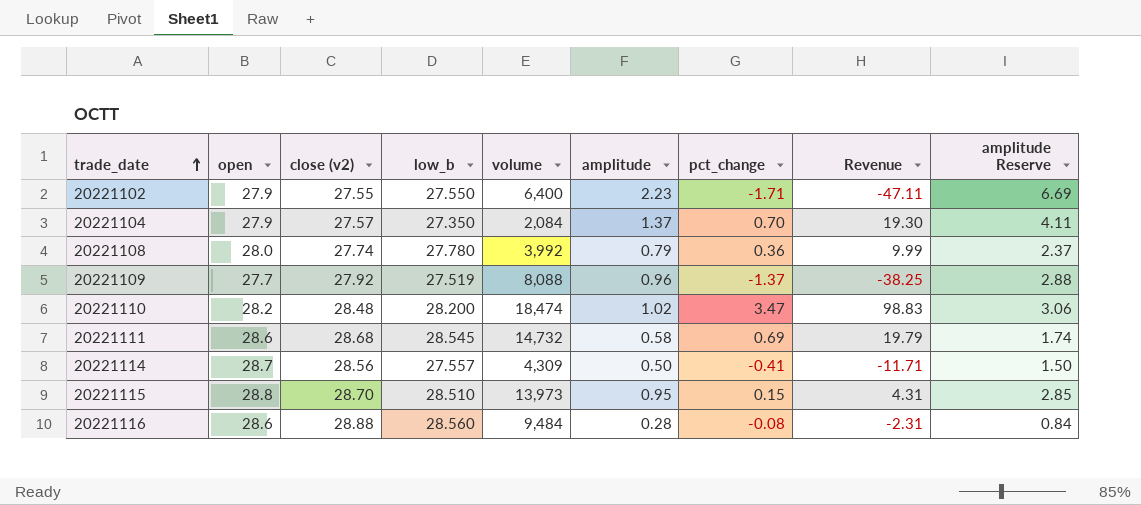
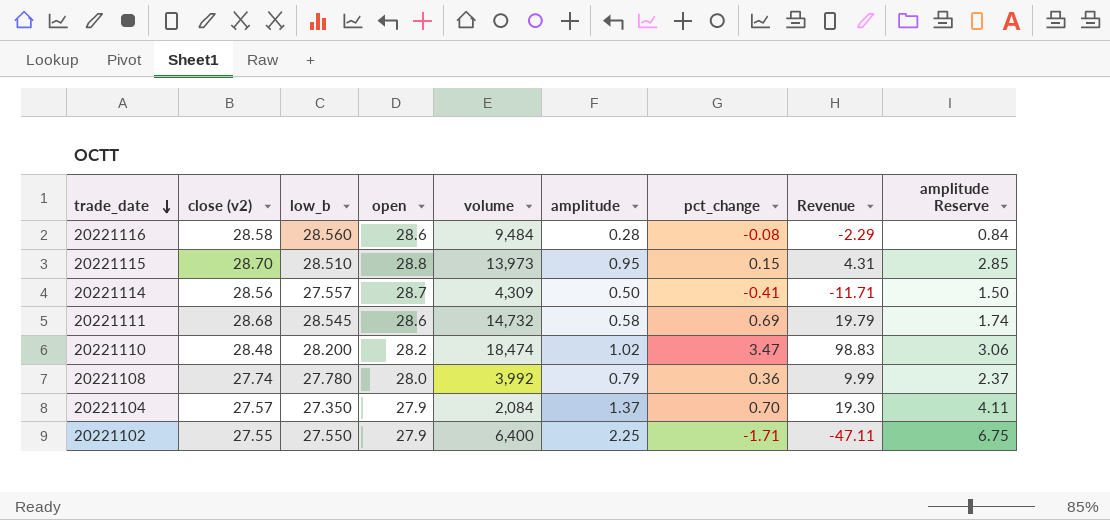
row order: trade_date ascending -> trade_date descending
column open | position: 2 -> 4
row 20221109: 27.7 | 27.92 | 27.519 | 8,088 | 0.96 | -1.37 | -38.25 | 2.88 -> none
20221116 | close (v2): 28.88 -> 28.58
20221116 | Revenue: -2.31 -> -2.29
20221102 | amplitude: 2.23 -> 2.25
20221102 | amplitude Reserve: 6.69 -> 6.75

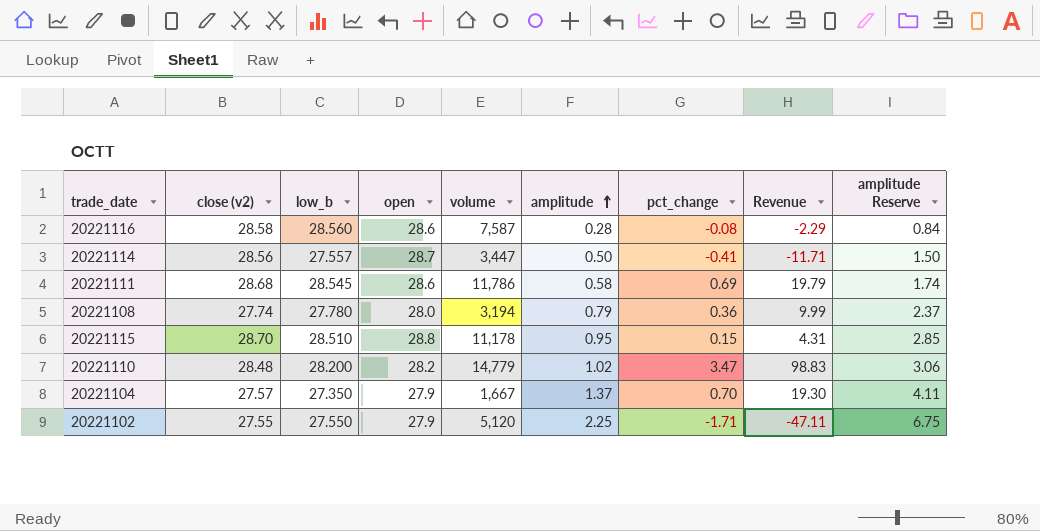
row order: trade_date descending -> amplitude ascending
20221116 | volume: 9,484 -> 7,587
20221114 | volume: 4,309 -> 3,447
20221111 | volume: 14,732 -> 11,786
20221108 | volume: 3,992 -> 3,194
20221115 | volume: 13,973 -> 11,178
20221110 | volume: 18,474 -> 14,779
20221104 | volume: 2,084 -> 1,667
20221102 | volume: 6,400 -> 5,120

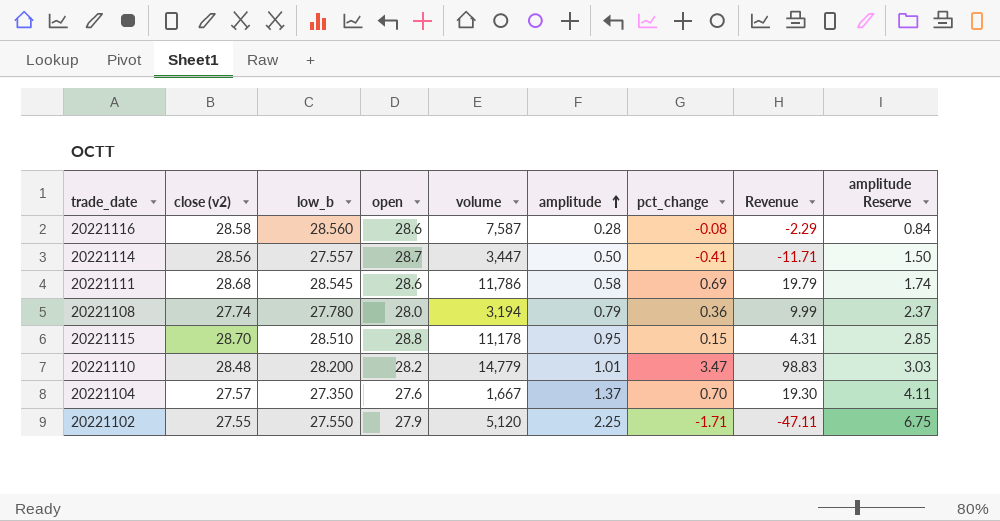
20221110 | amplitude: 1.02 -> 1.01
20221110 | amplitude Reserve: 3.06 -> 3.03
20221104 | open: 27.9 -> 27.6

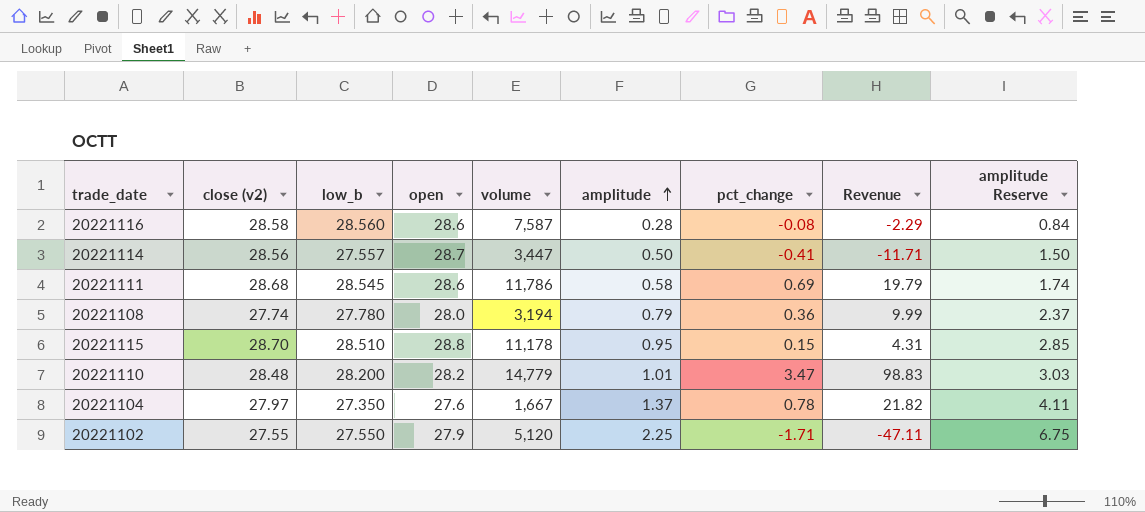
20221104 | close (v2): 27.57 -> 27.97
20221104 | pct_change: 0.70 -> 0.78
20221104 | Revenue: 19.30 -> 21.82

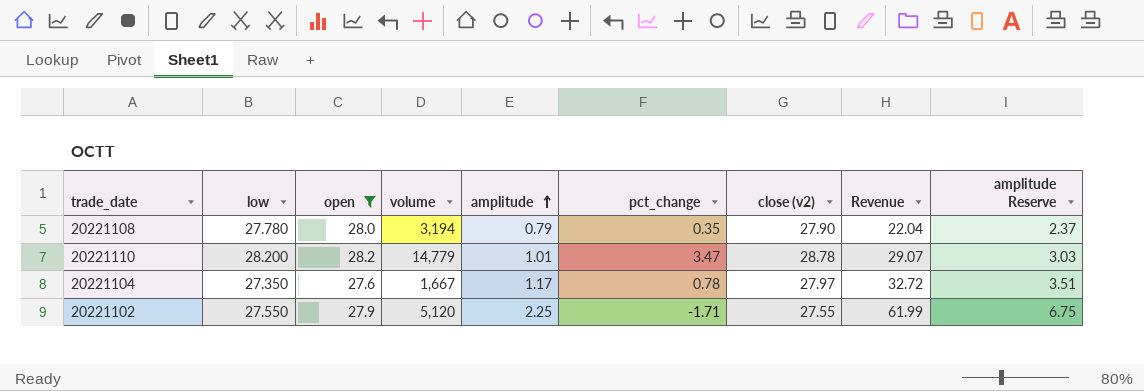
filter: none -> open <= 28.2
column name: low_b -> low
column close (v2) | position: 2 -> 7
column Revenue | formula: [close (v2)] * [pct_change] -> [amplitude] * [close (v2)]
20221108 | pct_change: 0.36 -> 0.35
20221108 | close (v2): 27.74 -> 27.90
20221110 | close (v2): 28.48 -> 28.78
20221104 | amplitude: 1.37 -> 1.17
20221104 | amplitude Reserve: 4.11 -> 3.51

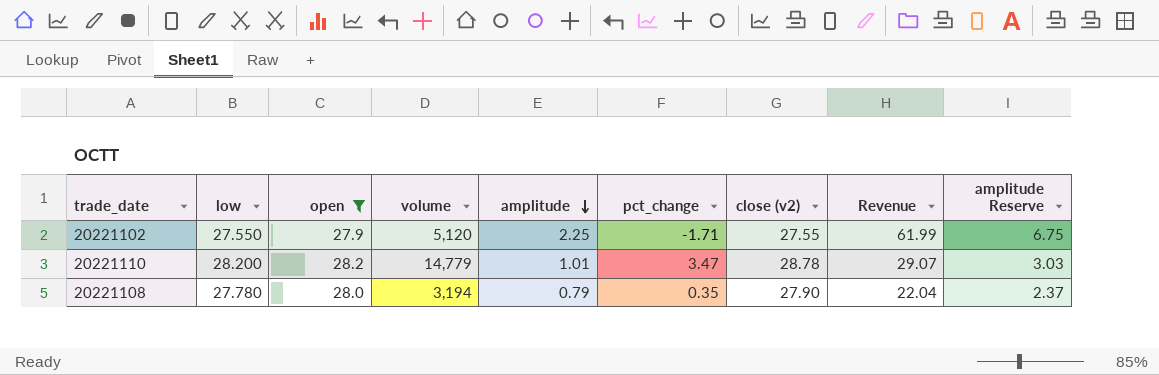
row order: amplitude ascending -> amplitude descending
row 20221104: 27.350 | 27.6 | 1,667 | 1.17 | 0.78 | 27.97 | 32.72 | 3.51 -> none

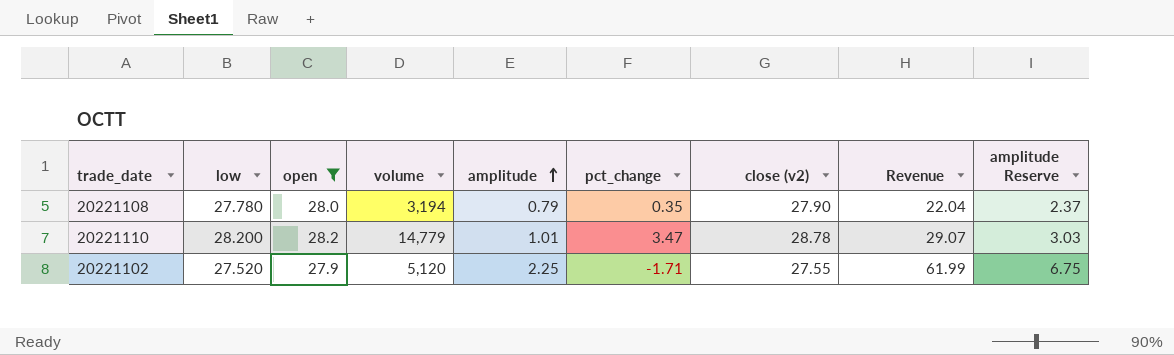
row order: amplitude descending -> amplitude ascending
20221102 | low: 27.550 -> 27.520

